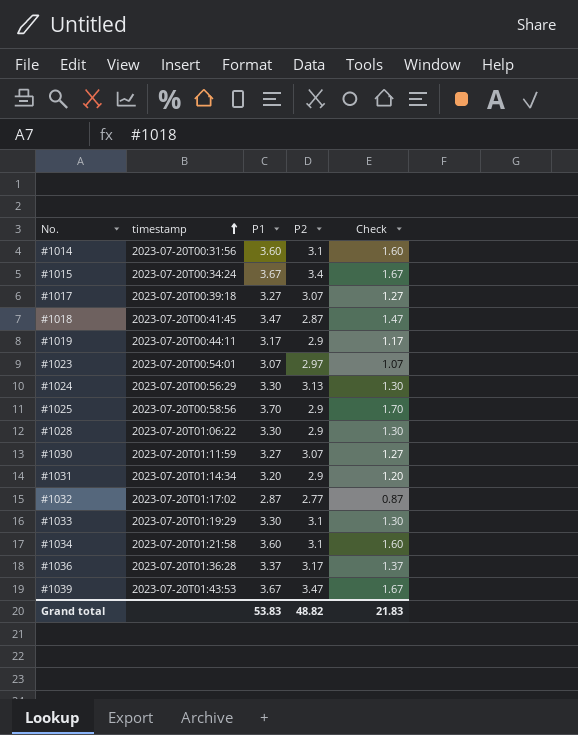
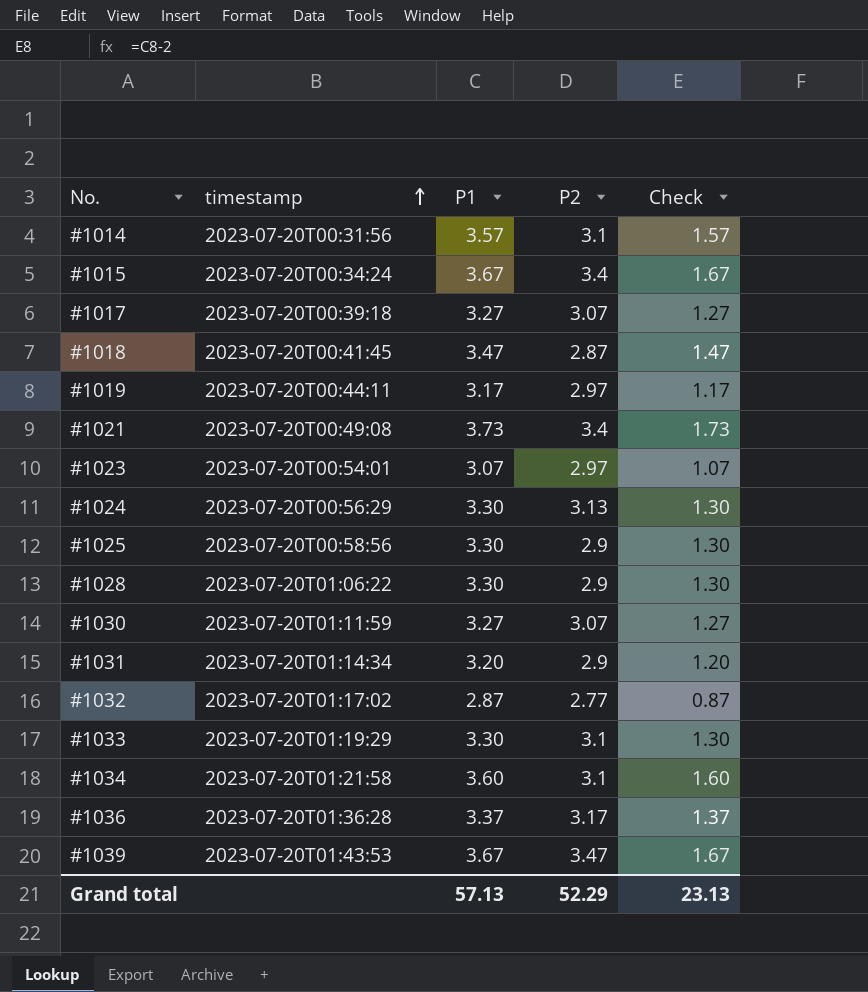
#1014 | P1: 3.60 -> 3.57
#1014 | Check: 1.60 -> 1.57
#1019 | P2: 2.9 -> 2.97
row #1021: none -> 2023-07-20T00:49:08 | 3.73 | 3.4 | 1.73
#1025 | P1: 3.70 -> 3.30
#1025 | Check: 1.70 -> 1.30
Grand total | P1: 53.83 -> 57.13
Grand total | P2: 48.82 -> 52.29
Grand total | Check: 21.83 -> 23.13

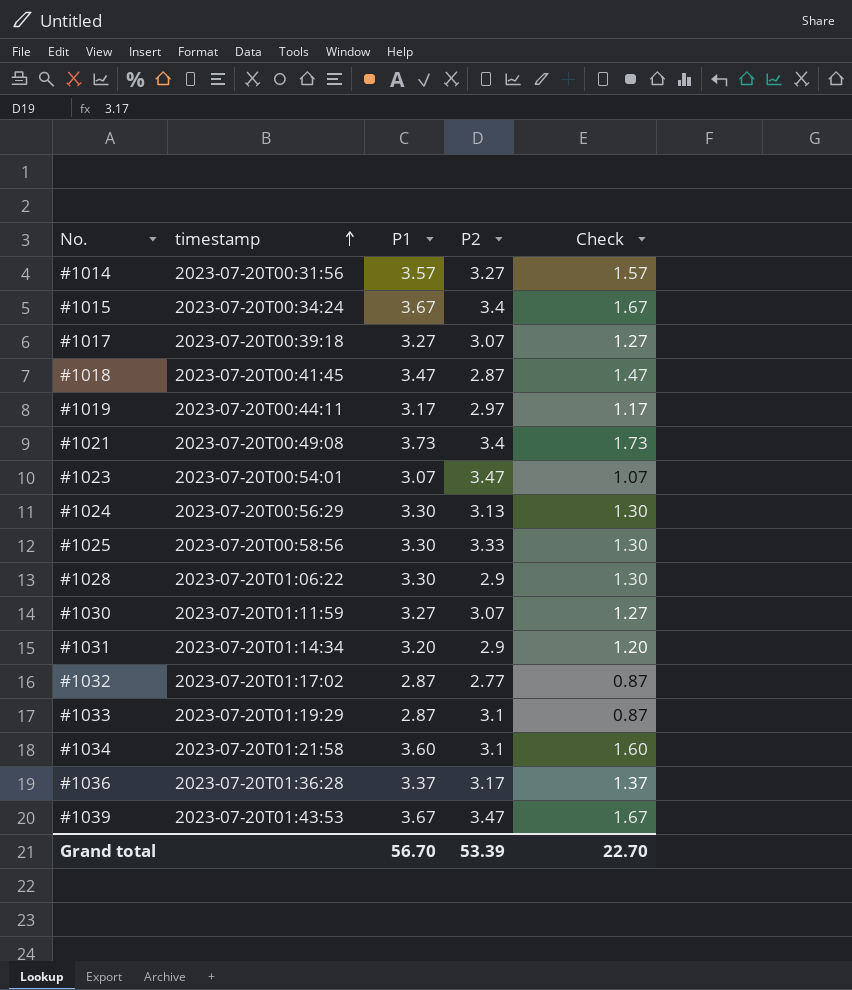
#1014 | P2: 3.1 -> 3.27
#1023 | P2: 2.97 -> 3.47
#1025 | P2: 2.9 -> 3.33
#1033 | P1: 3.30 -> 2.87
#1033 | Check: 1.30 -> 0.87
Grand total | P1: 57.13 -> 56.70
Grand total | P2: 52.29 -> 53.39
Grand total | Check: 23.13 -> 22.70

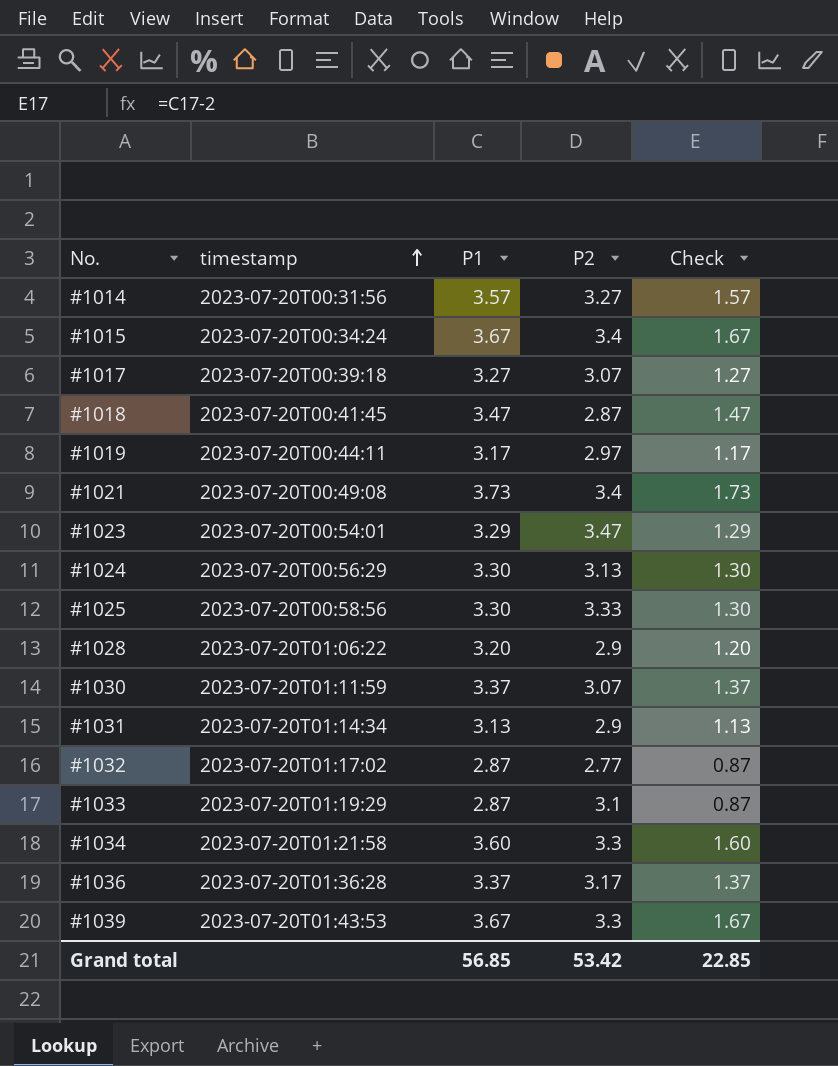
#1023 | P1: 3.07 -> 3.29
#1023 | Check: 1.07 -> 1.29
#1028 | P1: 3.30 -> 3.20
#1028 | Check: 1.30 -> 1.20
#1030 | P1: 3.27 -> 3.37
#1030 | Check: 1.27 -> 1.37
#1031 | P1: 3.20 -> 3.13
#1031 | Check: 1.20 -> 1.13
#1034 | P2: 3.1 -> 3.3
#1039 | P2: 3.47 -> 3.3
Grand total | P1: 56.70 -> 56.85
Grand total | P2: 53.39 -> 53.42
Grand total | Check: 22.70 -> 22.85

